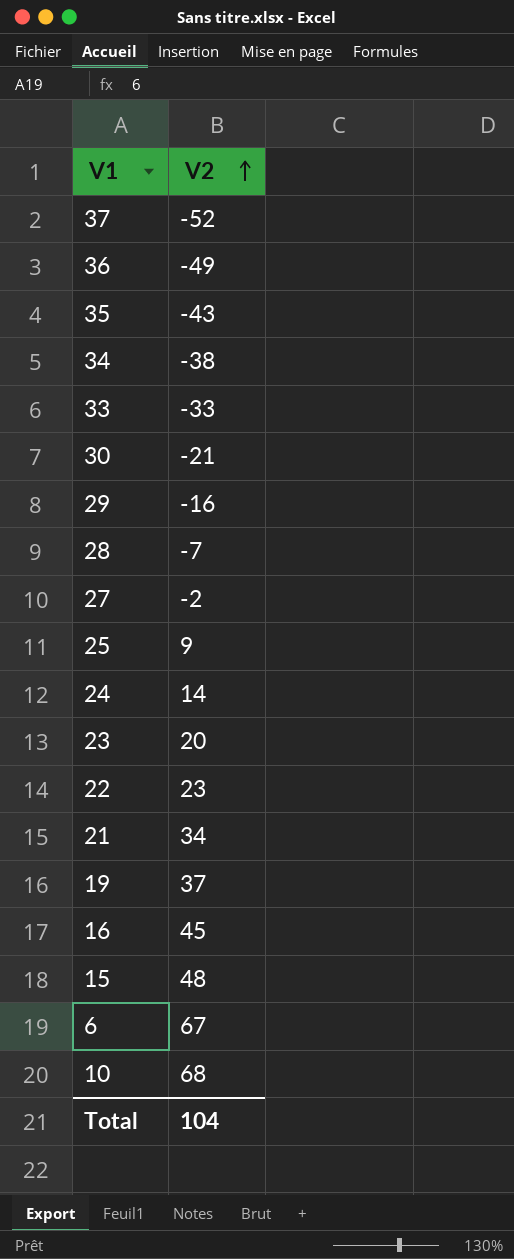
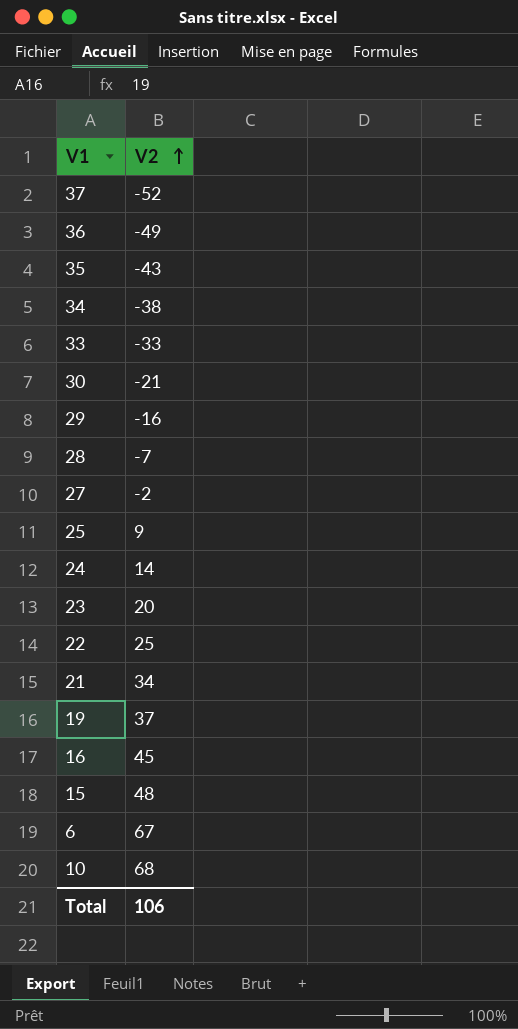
22 | V2: 23 -> 25
Total | V2: 104 -> 106

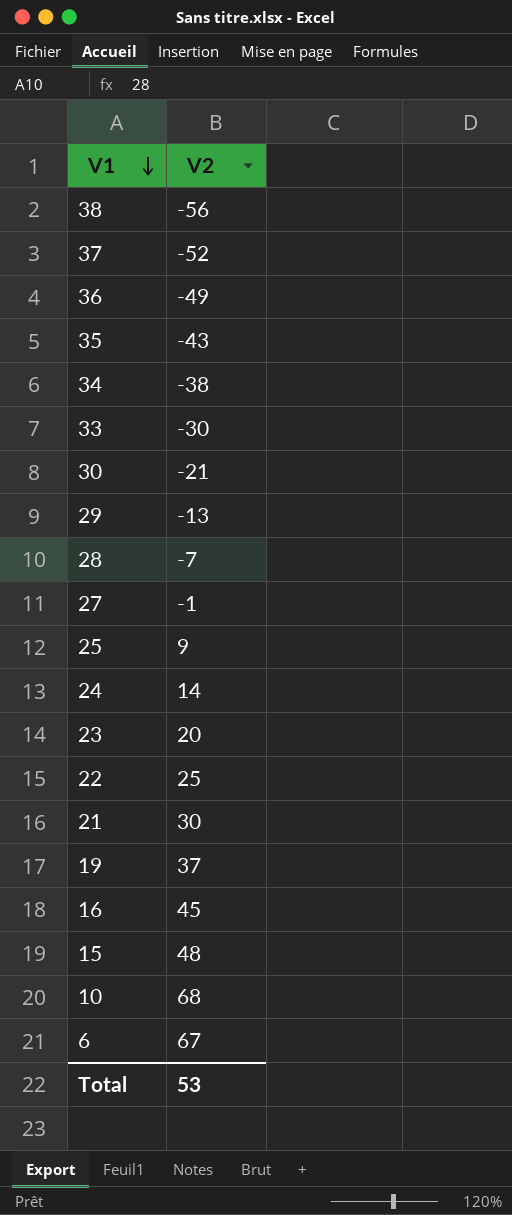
row order: V2 ascending -> V1 descending
row 38: none -> -56
33 | V2: -33 -> -30
29 | V2: -16 -> -13
27 | V2: -2 -> -1
21 | V2: 34 -> 30
Total | V2: 106 -> 53

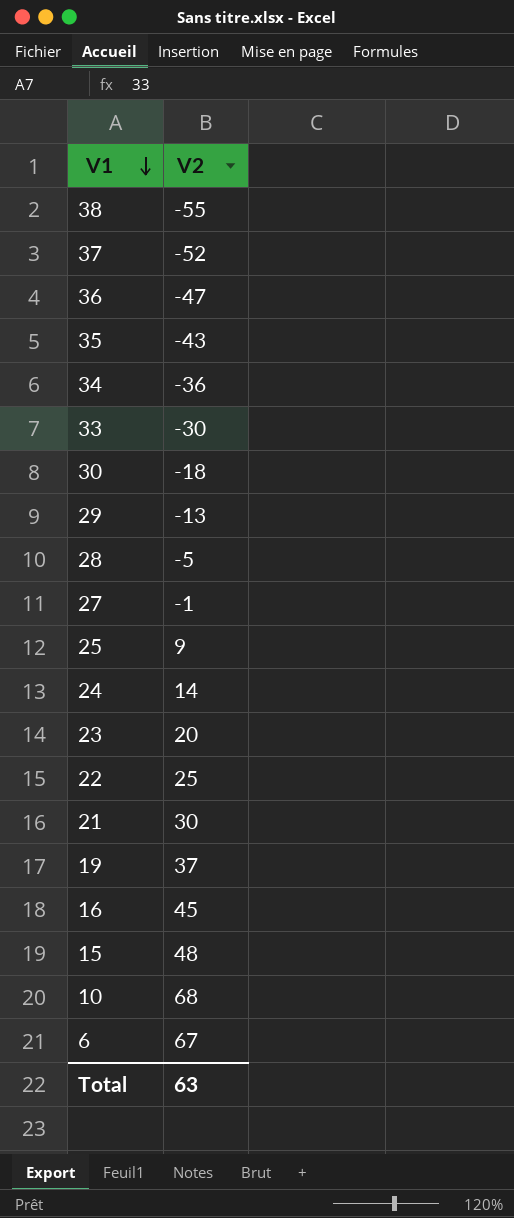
38 | V2: -56 -> -55
36 | V2: -49 -> -47
34 | V2: -38 -> -36
30 | V2: -21 -> -18
28 | V2: -7 -> -5
Total | V2: 53 -> 63

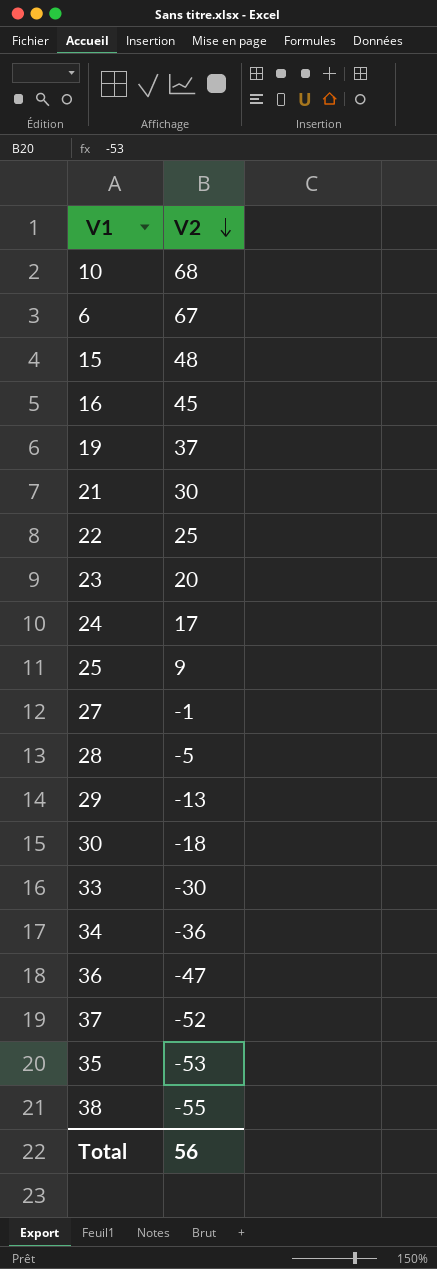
row order: V1 descending -> V2 descending
24 | V2: 14 -> 17
35 | V2: -43 -> -53
Total | V2: 63 -> 56

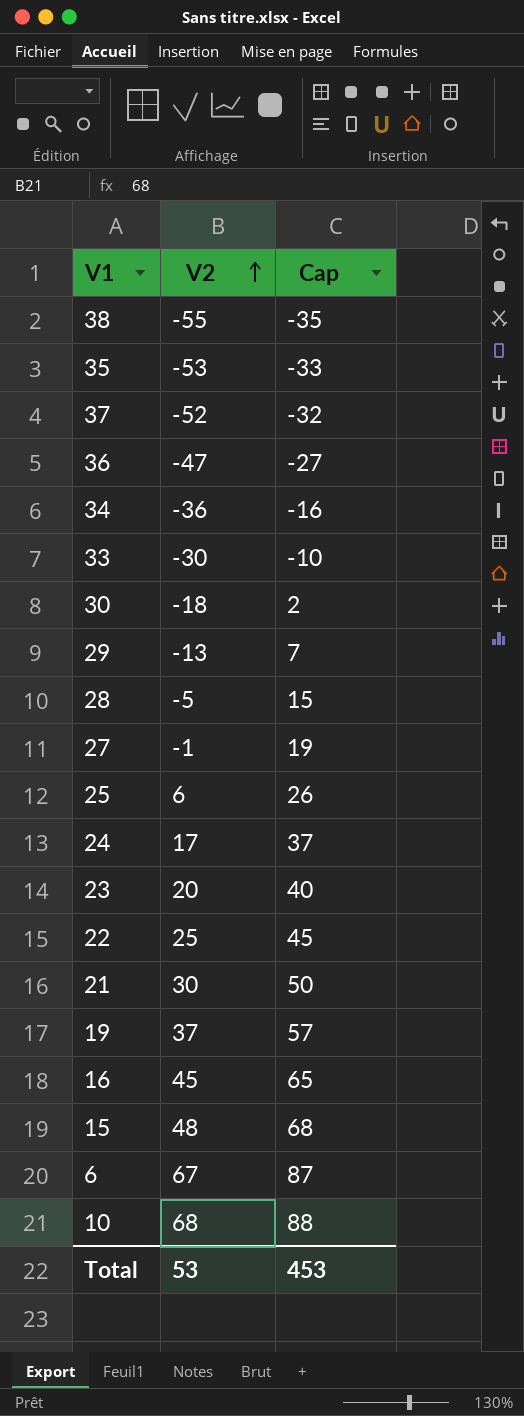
row order: V2 descending -> V2 ascending
column Cap | formula: none -> [V2] + 20
25 | V2: 9 -> 6
Total | V2: 56 -> 53

